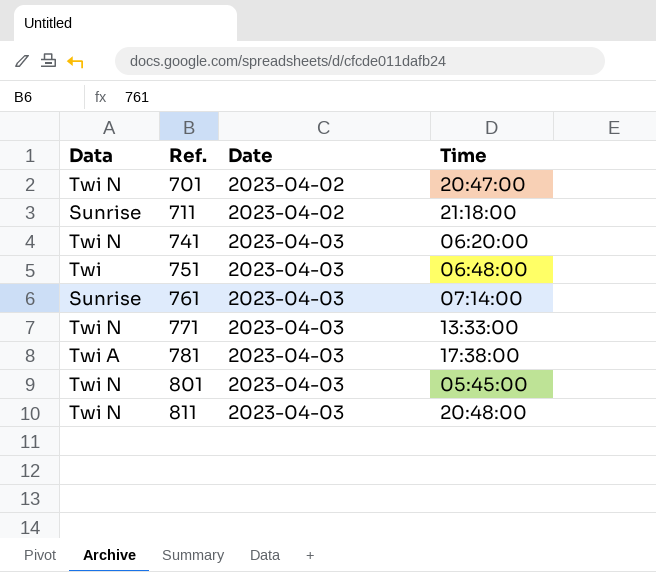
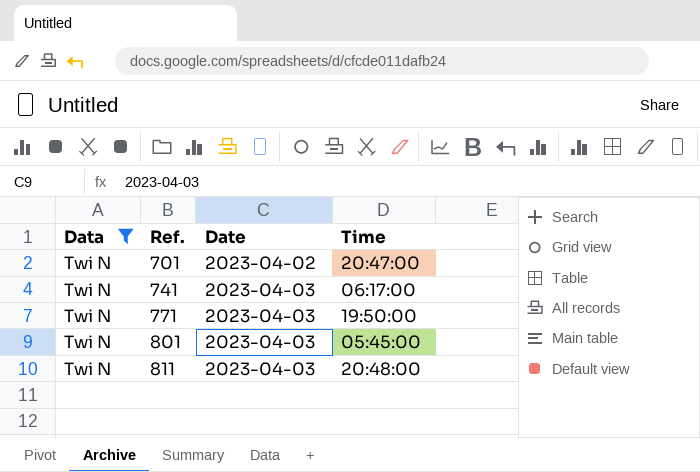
filter: none -> Data = Twi N
741 | Time: 06:20:00 -> 06:17:00
771 | Time: 13:33:00 -> 19:50:00

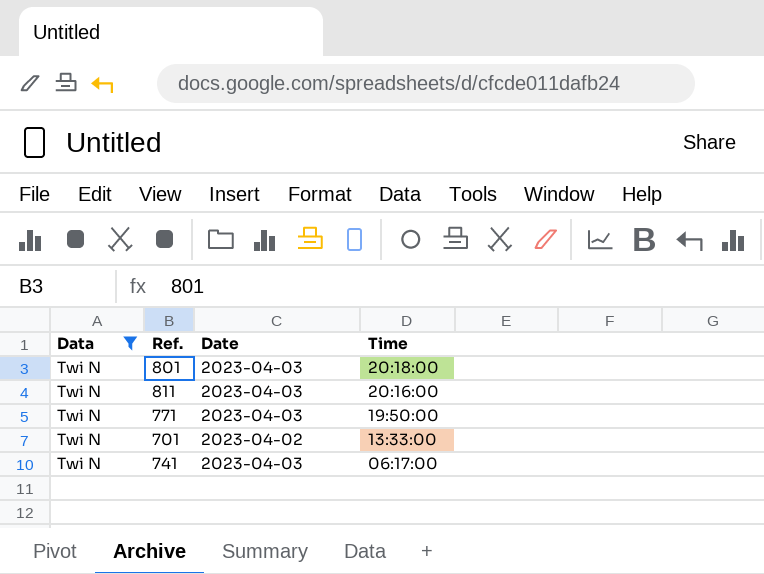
row order: Ref. ascending -> Time descending
801 | Time: 05:45:00 -> 20:18:00
811 | Time: 20:48:00 -> 20:16:00
701 | Time: 20:47:00 -> 13:33:00

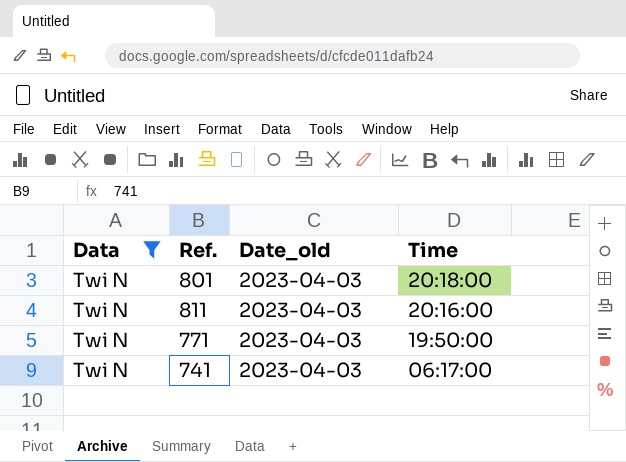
column name: Date -> Date_old
row 701: Twi N | 2023-04-02 | 13:33:00 -> none

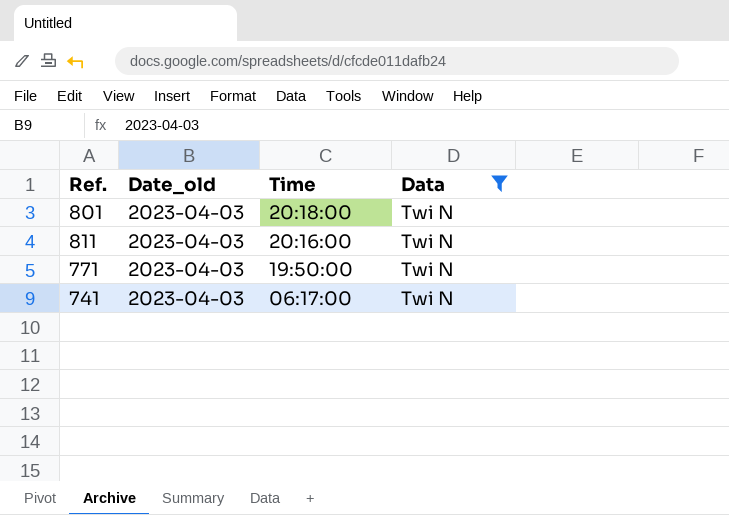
column Data | position: 1 -> 4

